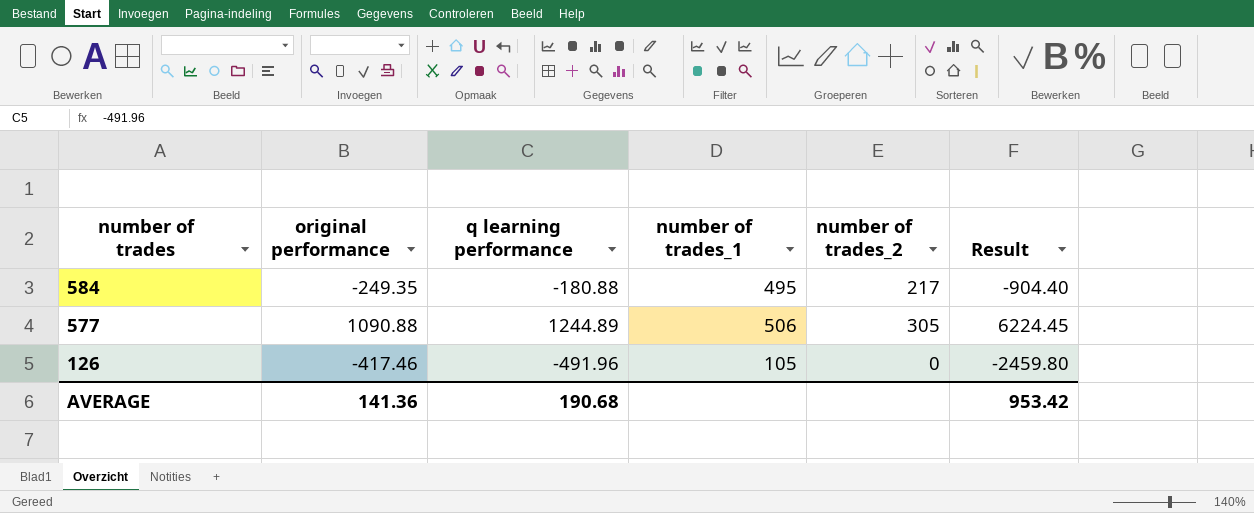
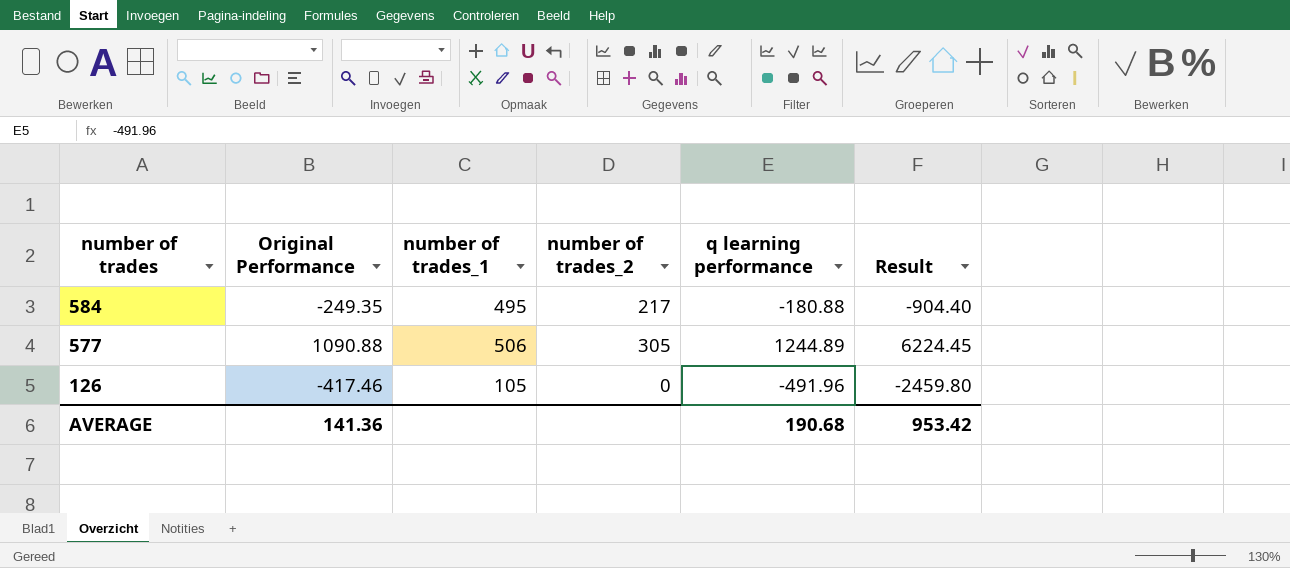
column name: original performance -> Original Performance
column q learning performance | position: 3 -> 5

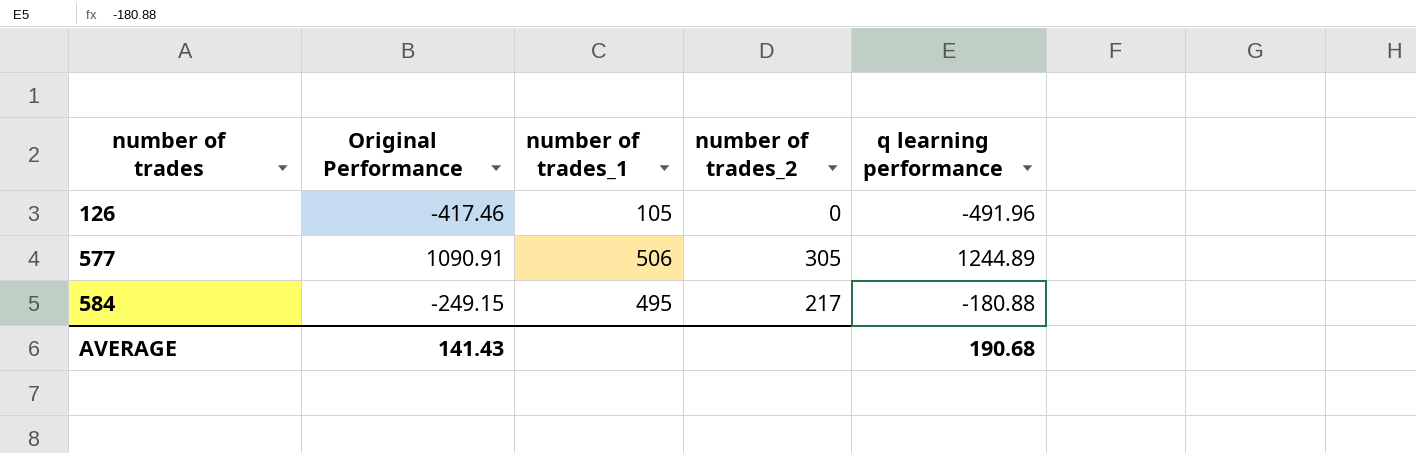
row order: number of trades descending -> number of trades ascending
column Result | formula: [q learning performance] * 5 -> none
577 | Original Performance: 1090.88 -> 1090.91
584 | Original Performance: -249.35 -> -249.15
AVERAGE | Original Performance: 141.36 -> 141.43

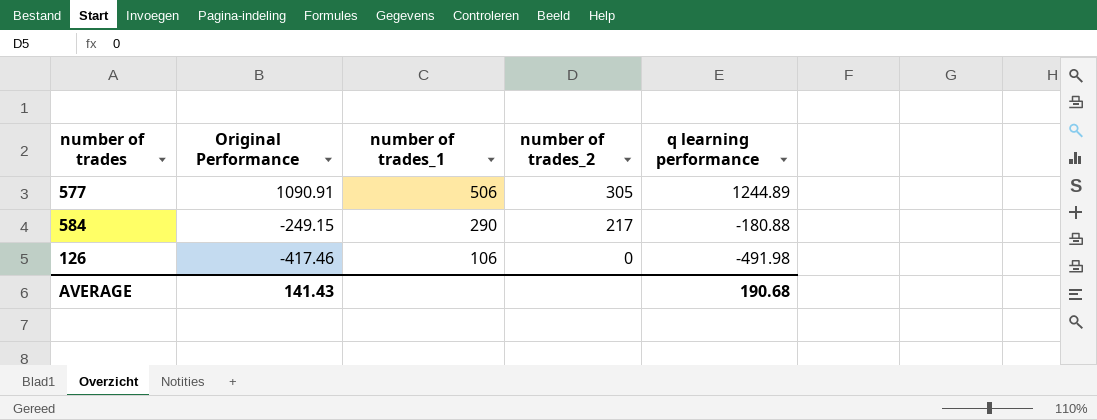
row order: number of trades ascending -> Original Performance descending
584 | number of trades_1: 495 -> 290
126 | number of trades_1: 105 -> 106
126 | q learning performance: -491.96 -> -491.98

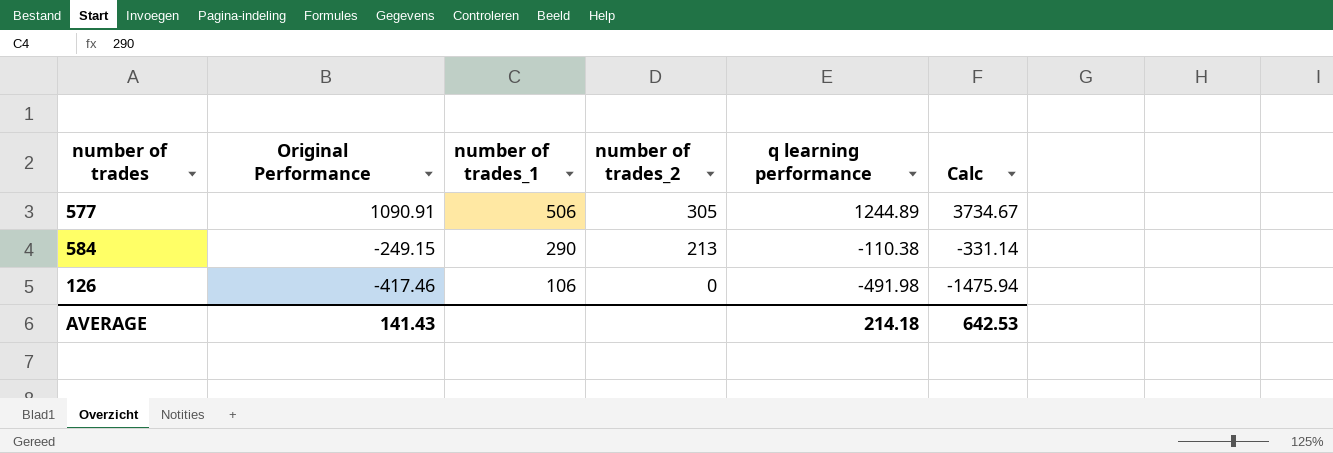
column Calc | formula: none -> [q learning performance] * 3
584 | number of trades_2: 217 -> 213
584 | q learning performance: -180.88 -> -110.38
AVERAGE | q learning performance: 190.68 -> 214.18

